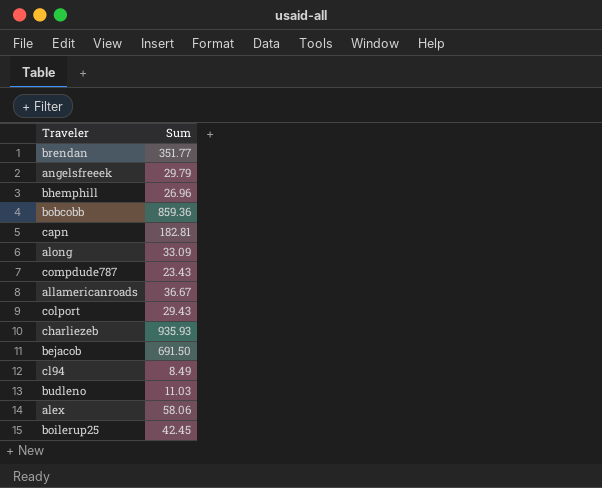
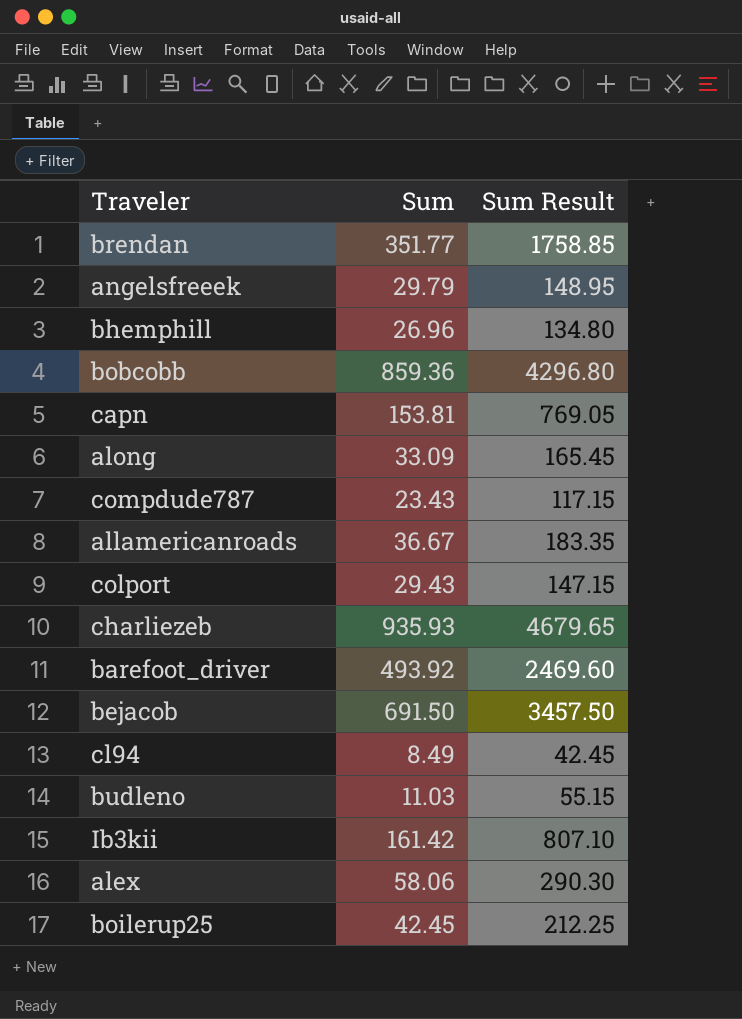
column Sum Result | formula: none -> [Sum] * 5
capn | Sum: 182.81 -> 153.81
row barefoot_driver: none -> 493.92 | 2469.60
row Ib3kii: none -> 161.42 | 807.10

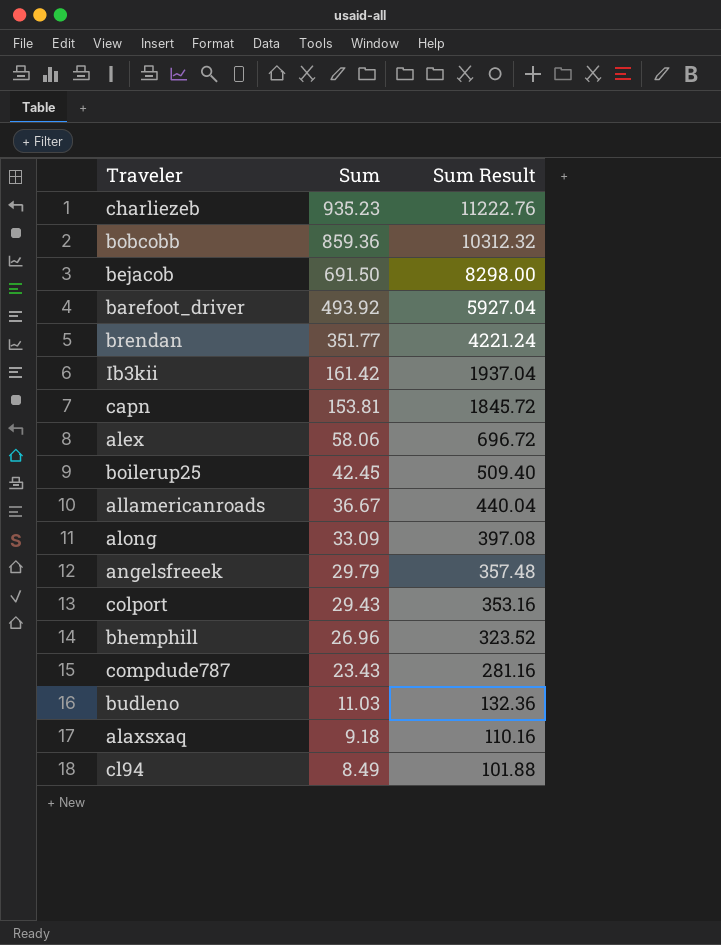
row order: none -> Sum descending
column Sum Result | formula: [Sum] * 5 -> [Sum] * 12
charliezeb | Sum: 935.93 -> 935.23
row alaxsxaq: none -> 9.18 | 110.16

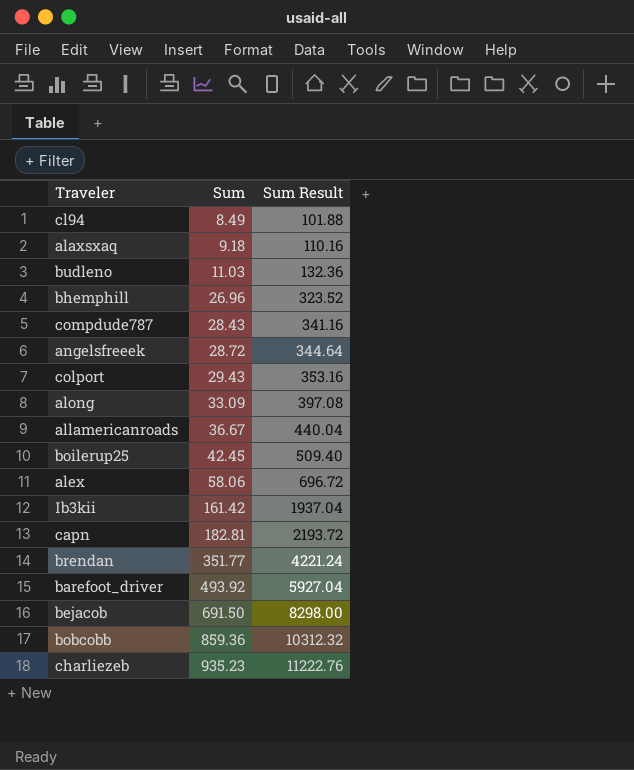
row order: Sum descending -> Sum ascending
compdude787 | Sum: 23.43 -> 28.43
compdude787 | Sum Result: 281.16 -> 341.16
angelsfreeek | Sum: 29.79 -> 28.72
angelsfreeek | Sum Result: 357.48 -> 344.64
capn | Sum: 153.81 -> 182.81
capn | Sum Result: 1845.72 -> 2193.72

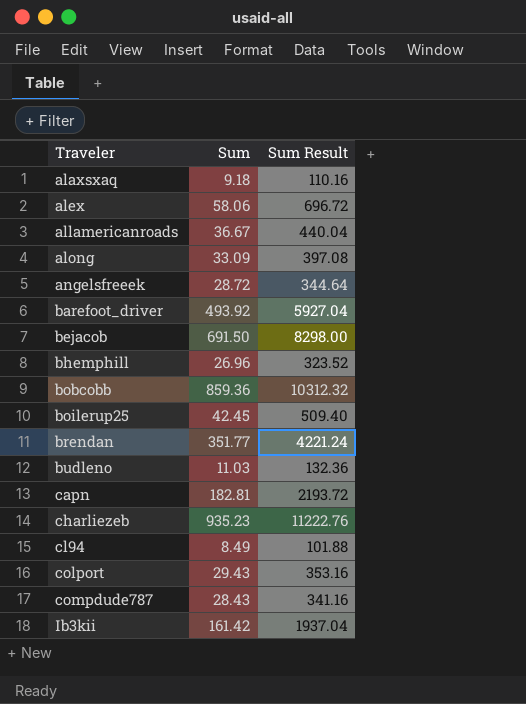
row order: Sum ascending -> Traveler ascending

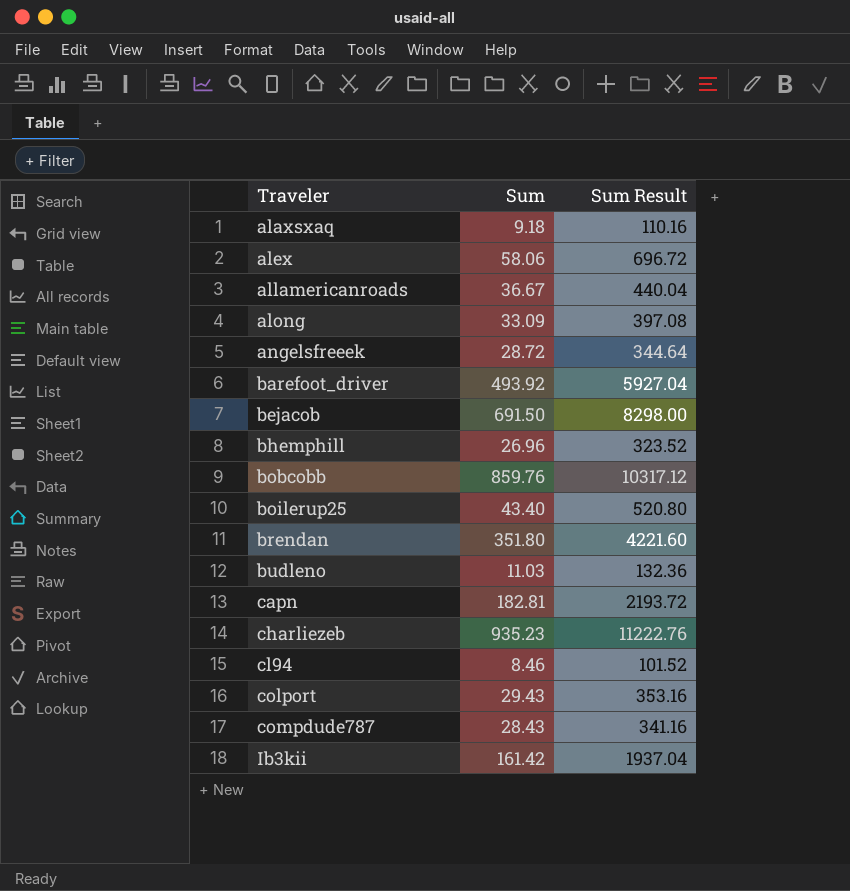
bobcobb | Sum: 859.36 -> 859.76
bobcobb | Sum Result: 10312.32 -> 10317.12
boilerup25 | Sum: 42.45 -> 43.40
boilerup25 | Sum Result: 509.40 -> 520.80
brendan | Sum: 351.77 -> 351.80
brendan | Sum Result: 4221.24 -> 4221.60
cl94 | Sum: 8.49 -> 8.46
cl94 | Sum Result: 101.88 -> 101.52

